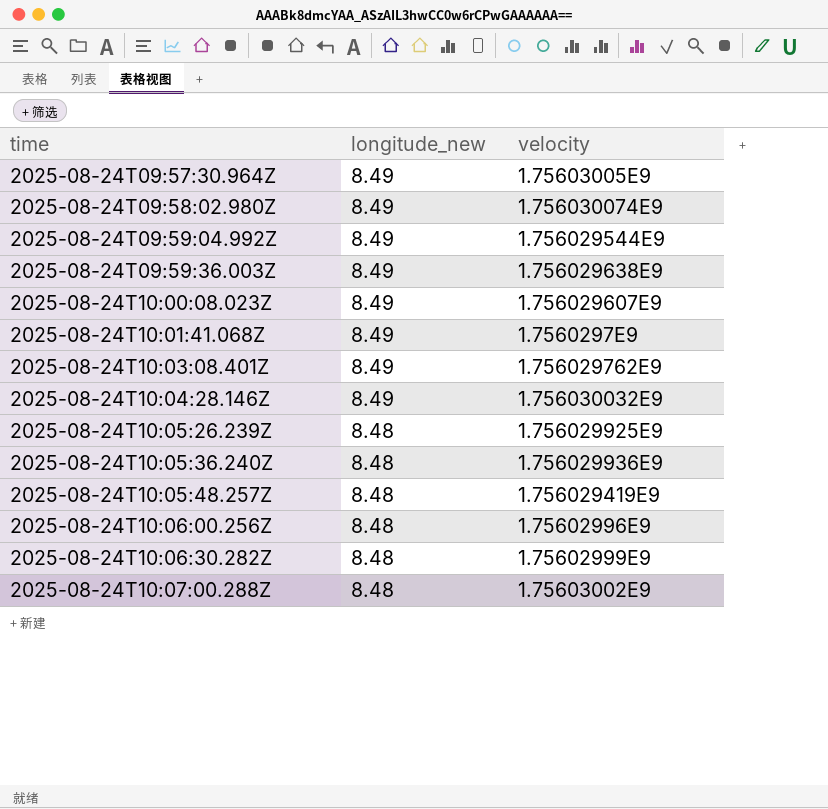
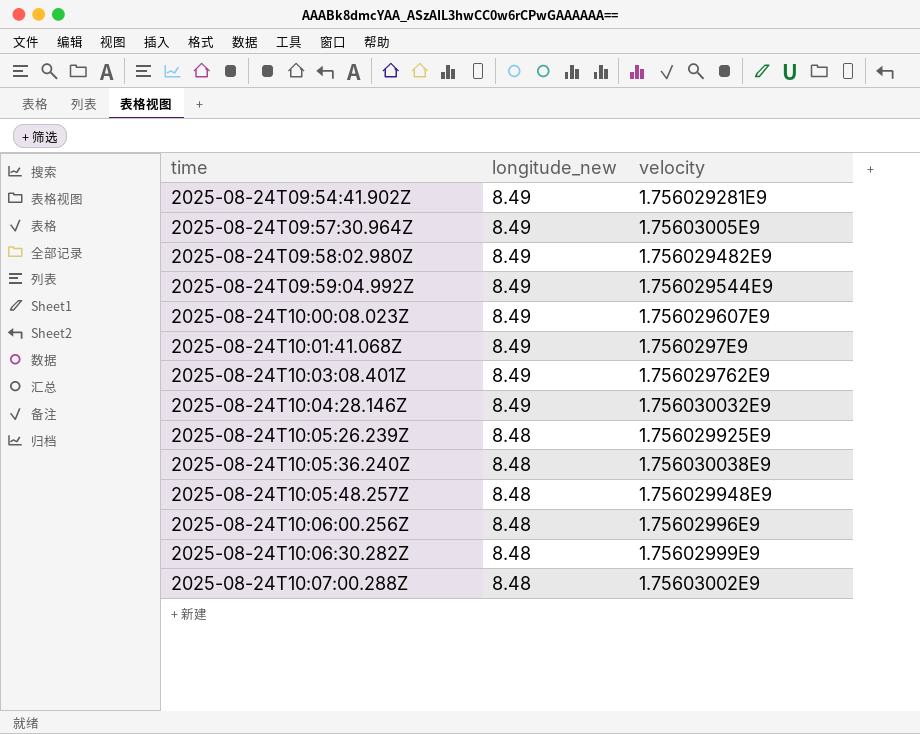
row 2025-08-24T09:59:36.003Z: 8.49 | 1.756029638E9 -> none
row 2025-08-24T09:54:41.902Z: none -> 8.49 | 1.756029281E9
2025-08-24T09:58:02.980Z | velocity: 1.756030074E9 -> 1.756029482E9
2025-08-24T10:05:36.240Z | velocity: 1.756029936E9 -> 1.756030038E9
2025-08-24T10:05:48.257Z | velocity: 1.756029419E9 -> 1.756029948E9

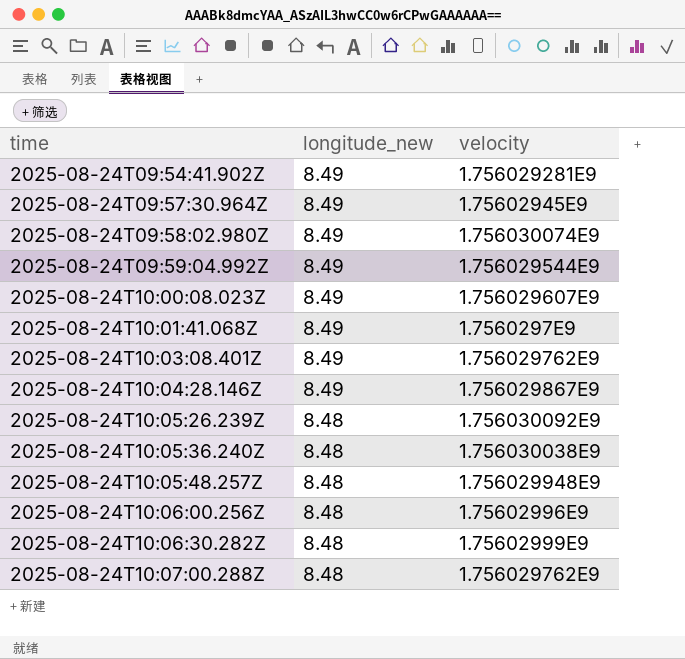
2025-08-24T09:57:30.964Z | velocity: 1.75603005E9 -> 1.75602945E9
2025-08-24T09:58:02.980Z | velocity: 1.756029482E9 -> 1.756030074E9
2025-08-24T10:04:28.146Z | velocity: 1.756030032E9 -> 1.756029867E9
2025-08-24T10:05:26.239Z | velocity: 1.756029925E9 -> 1.756030092E9
2025-08-24T10:07:00.288Z | velocity: 1.75603002E9 -> 1.756029762E9

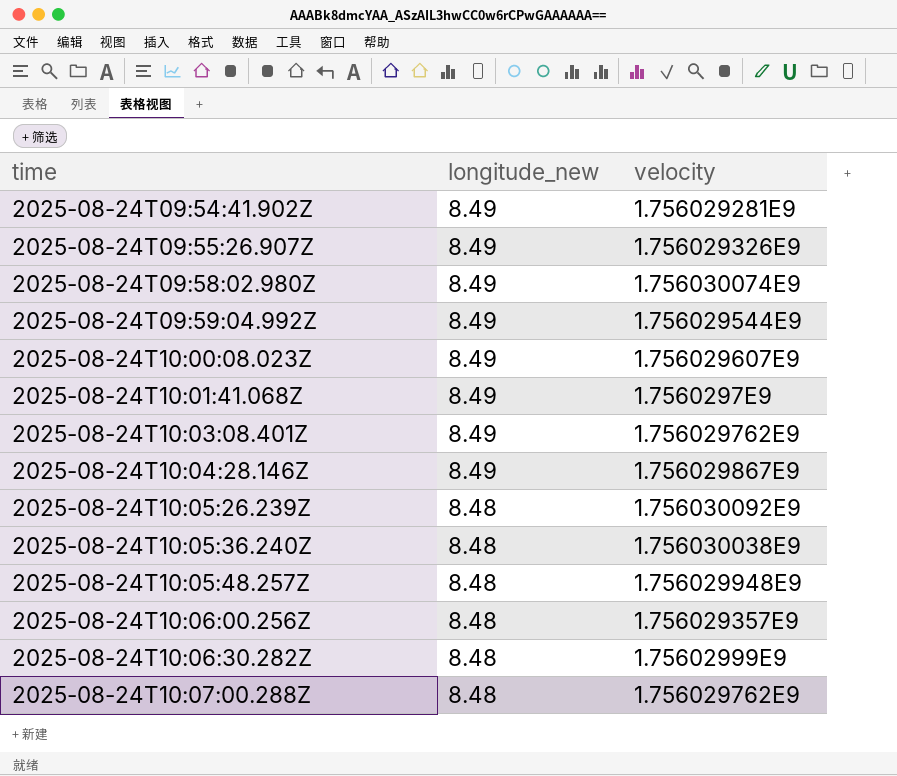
row 2025-08-24T09:57:30.964Z: 8.49 | 1.75602945E9 -> none
row 2025-08-24T09:55:26.907Z: none -> 8.49 | 1.756029326E9
2025-08-24T10:06:00.256Z | velocity: 1.75602996E9 -> 1.756029357E9

